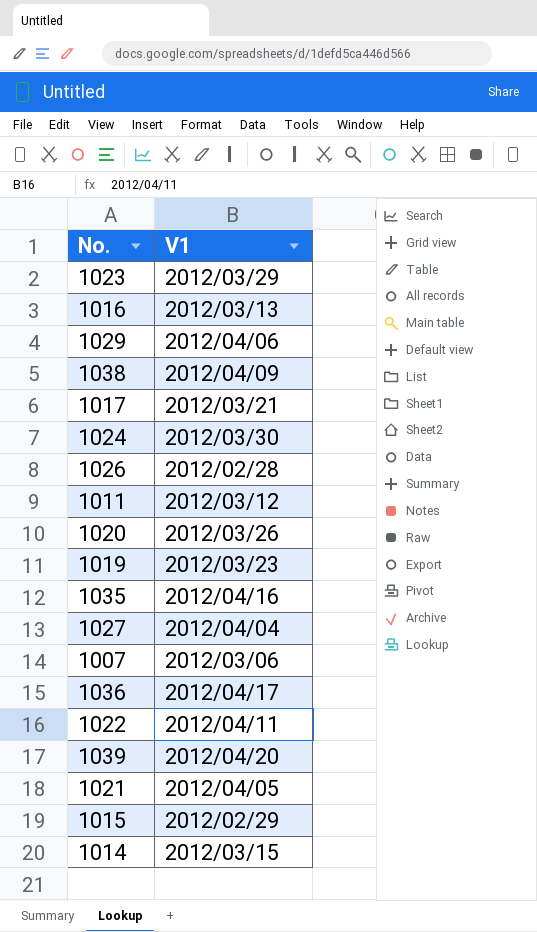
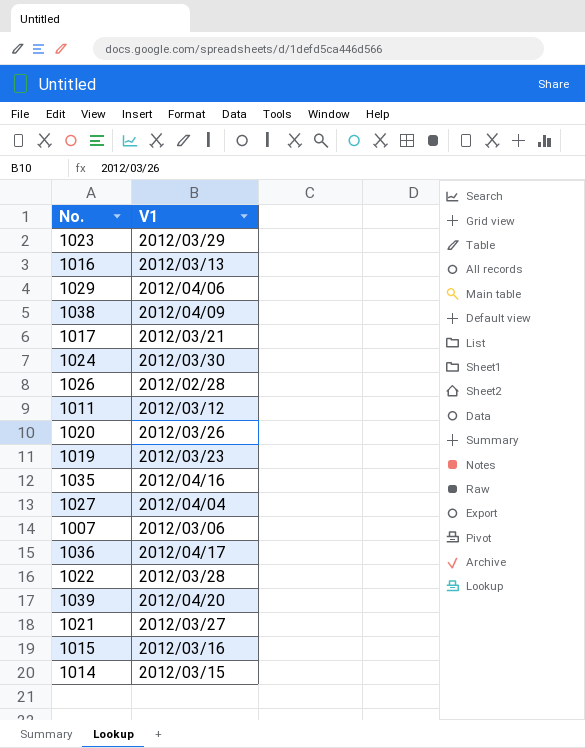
1022 | V1: 2012/04/11 -> 2012/03/28
1021 | V1: 2012/04/05 -> 2012/03/27
1015 | V1: 2012/02/29 -> 2012/03/16

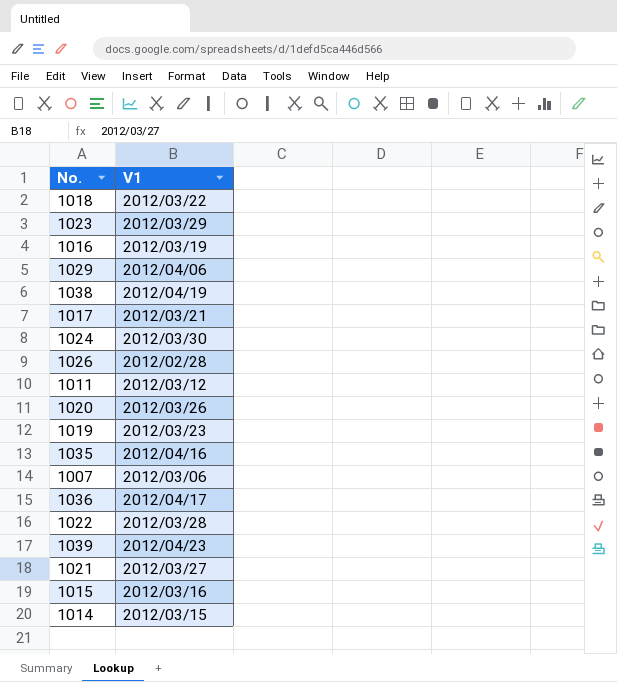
row 1027: 2012/04/04 -> none
row 1018: none -> 2012/03/22
1016 | V1: 2012/03/13 -> 2012/03/19
1038 | V1: 2012/04/09 -> 2012/04/19
1039 | V1: 2012/04/20 -> 2012/04/23

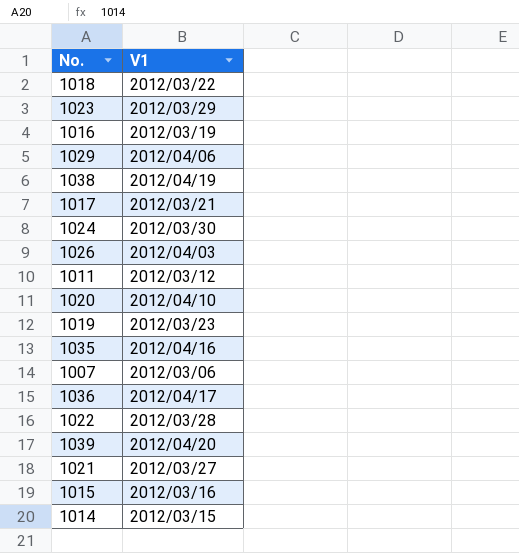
1026 | V1: 2012/02/28 -> 2012/04/03
1020 | V1: 2012/03/26 -> 2012/04/10
1039 | V1: 2012/04/23 -> 2012/04/20

